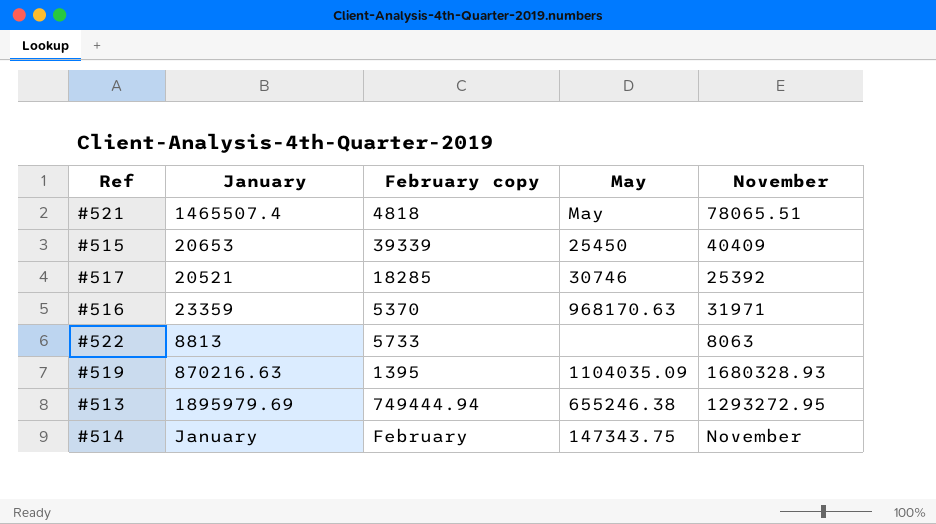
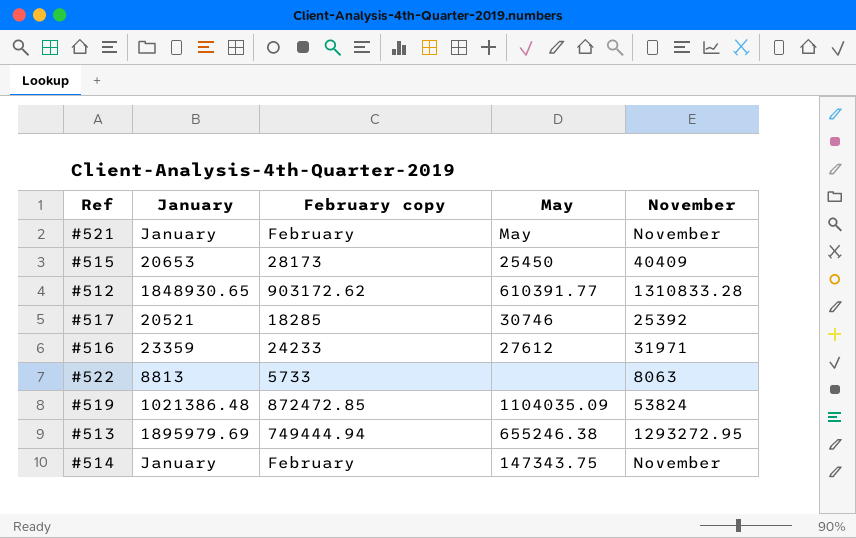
#521 | January: 1465507.4 -> January
#521 | February copy: 4818 -> February
#521 | November: 78065.51 -> November
#515 | February copy: 39339 -> 28173
row #512: none -> 1848930.65 | 903172.62 | 610391.77 | 1310833.28
#516 | February copy: 5370 -> 24233
#516 | May: 968170.63 -> 27612
#519 | January: 870216.63 -> 1021386.48
#519 | February copy: 1395 -> 872472.85
#519 | November: 1680328.93 -> 53824

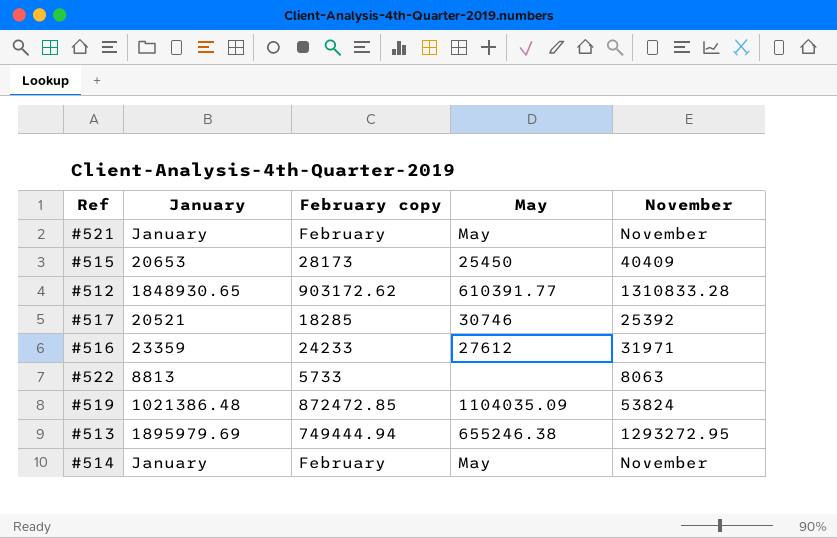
#514 | May: 147343.75 -> May

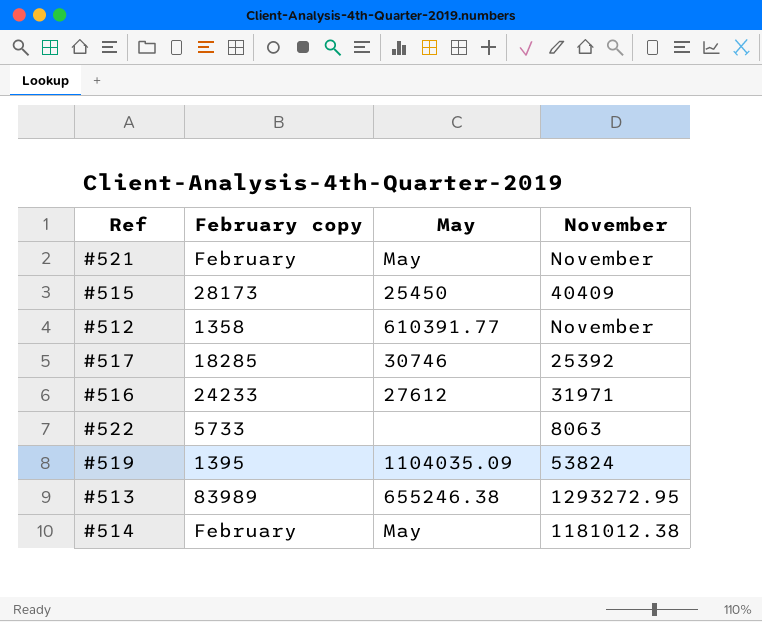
column January | position: 2 -> none
#512 | February copy: 903172.62 -> 1358
#512 | November: 1310833.28 -> November
#519 | February copy: 872472.85 -> 1395
#513 | February copy: 749444.94 -> 83989
#514 | November: November -> 1181012.38

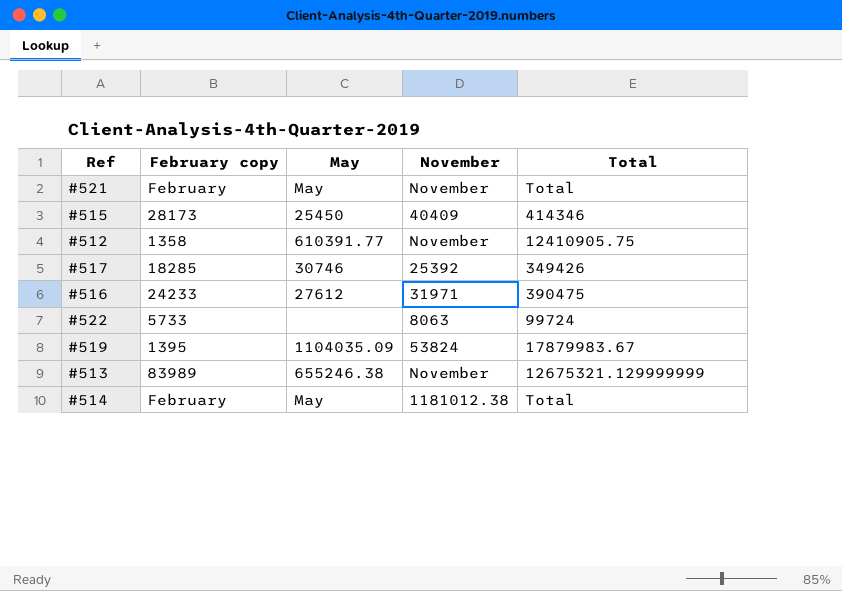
column Total | position: none -> 5
#513 | November: 1293272.95 -> November

